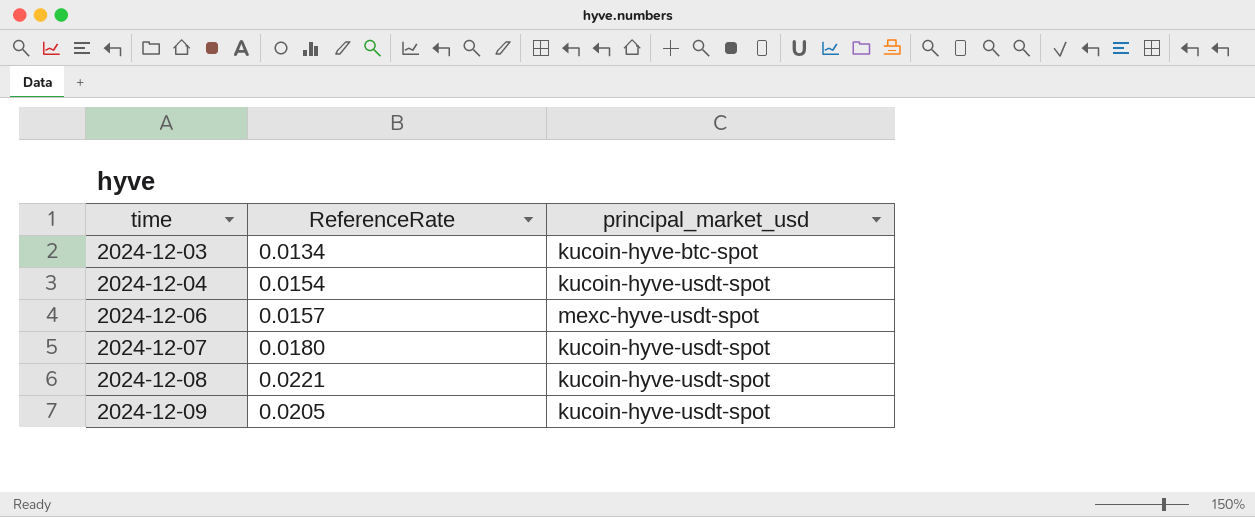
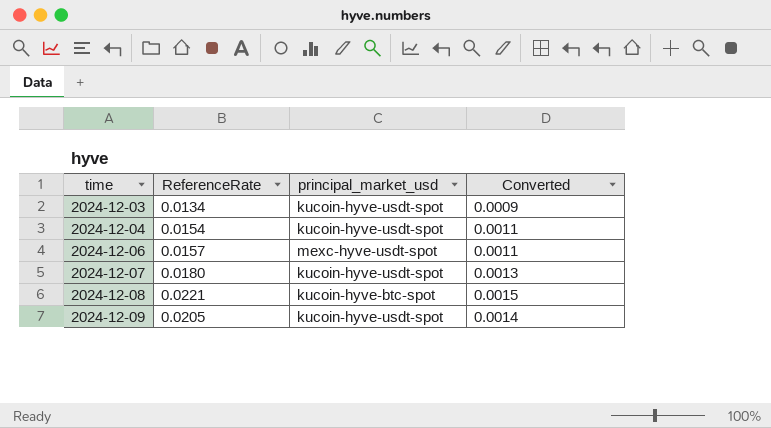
column Converted | formula: none -> [ReferenceRate] * 0.07
2024-12-03 | principal_market_usd: kucoin-hyve-btc-spot -> kucoin-hyve-usdt-spot
2024-12-08 | principal_market_usd: kucoin-hyve-usdt-spot -> kucoin-hyve-btc-spot

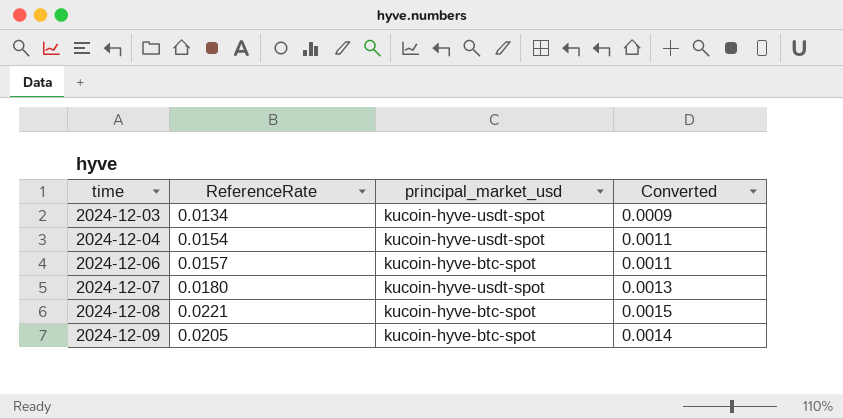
2024-12-06 | principal_market_usd: mexc-hyve-usdt-spot -> kucoin-hyve-btc-spot
2024-12-09 | principal_market_usd: kucoin-hyve-usdt-spot -> kucoin-hyve-btc-spot

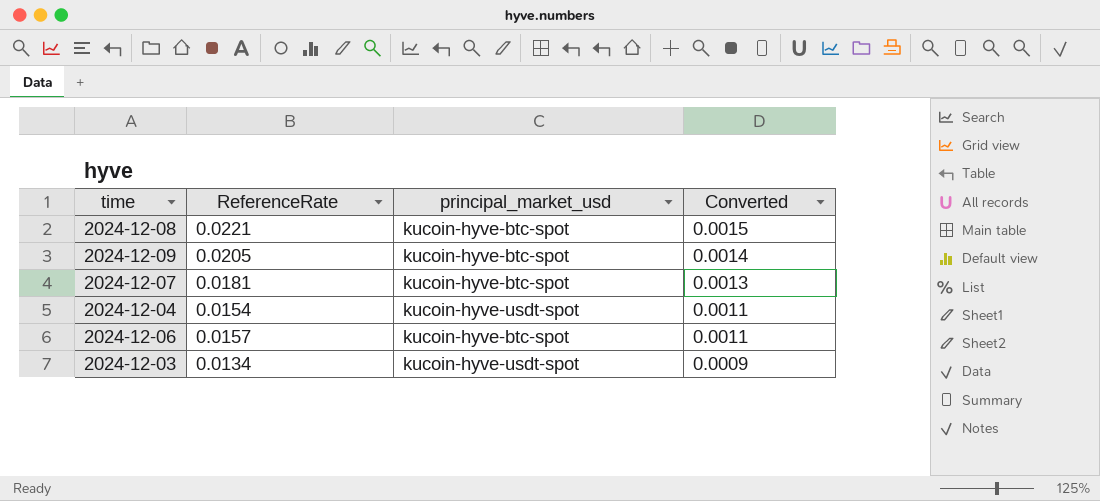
row order: time ascending -> Converted descending
2024-12-07 | ReferenceRate: 0.0180 -> 0.0181
2024-12-07 | principal_market_usd: kucoin-hyve-usdt-spot -> kucoin-hyve-btc-spot

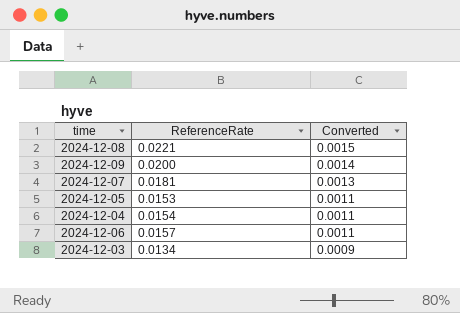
column principal_market_usd | position: 3 -> none
2024-12-09 | ReferenceRate: 0.0205 -> 0.0200
row 2024-12-05: none -> 0.0153 | 0.0011

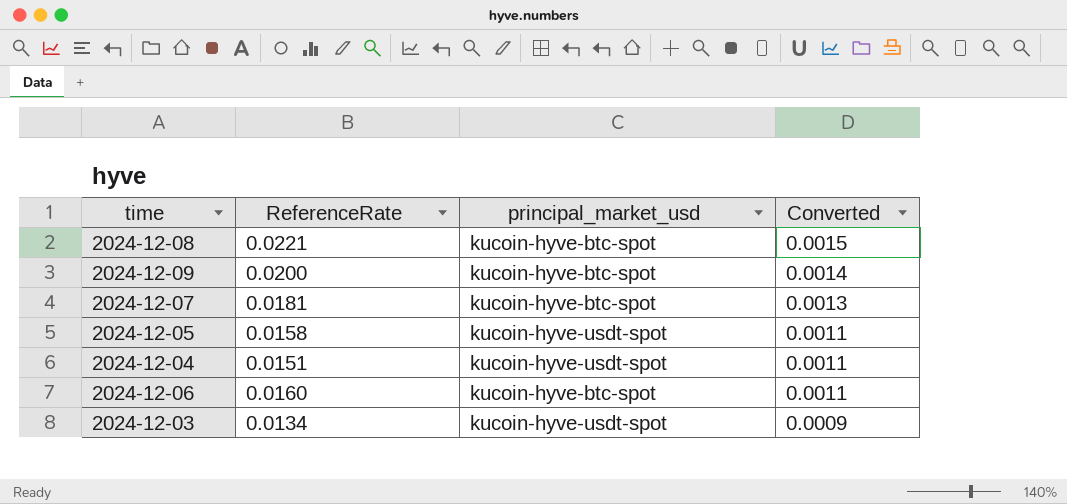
column principal_market_usd | position: none -> 3
2024-12-05 | ReferenceRate: 0.0153 -> 0.0158
2024-12-04 | ReferenceRate: 0.0154 -> 0.0151
2024-12-06 | ReferenceRate: 0.0157 -> 0.0160

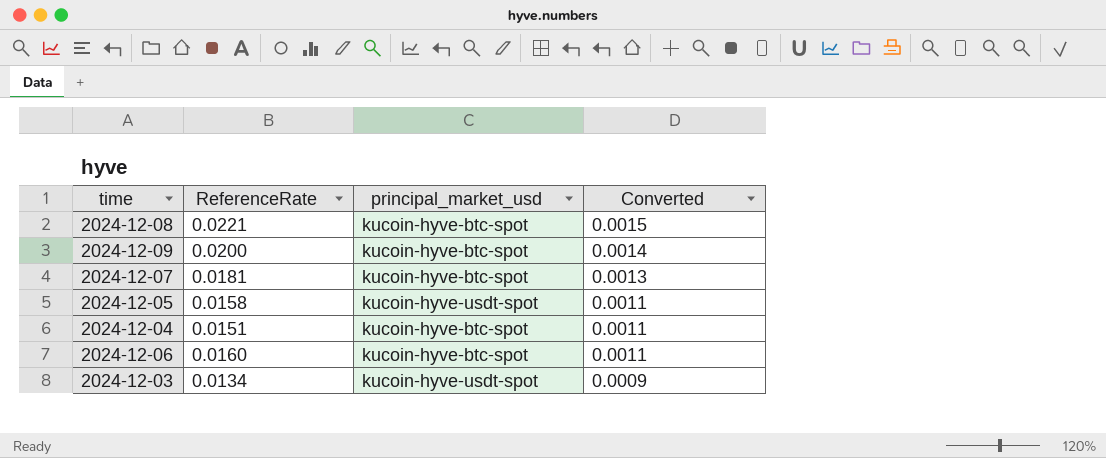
2024-12-04 | principal_market_usd: kucoin-hyve-usdt-spot -> kucoin-hyve-btc-spot

